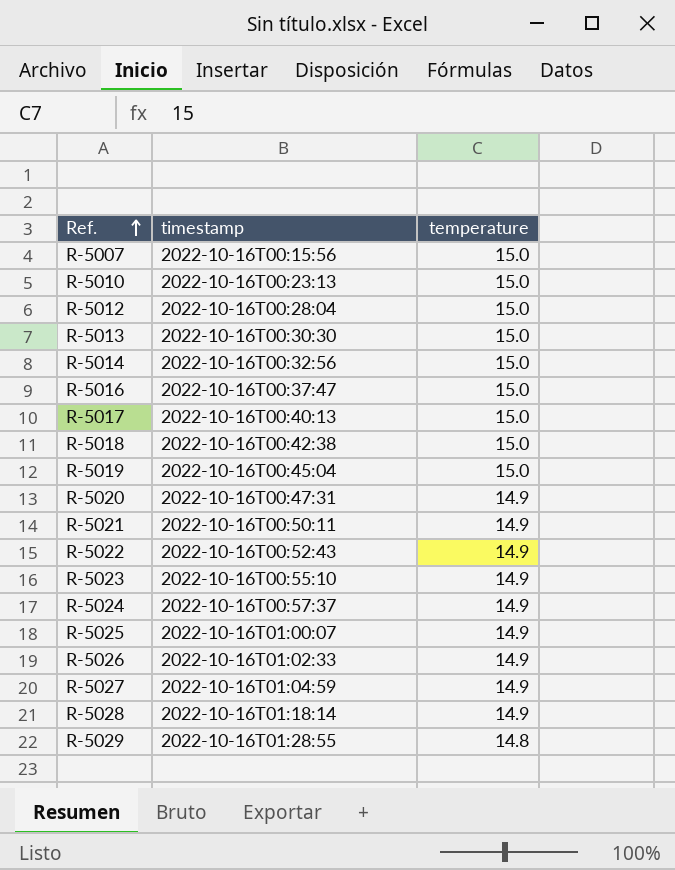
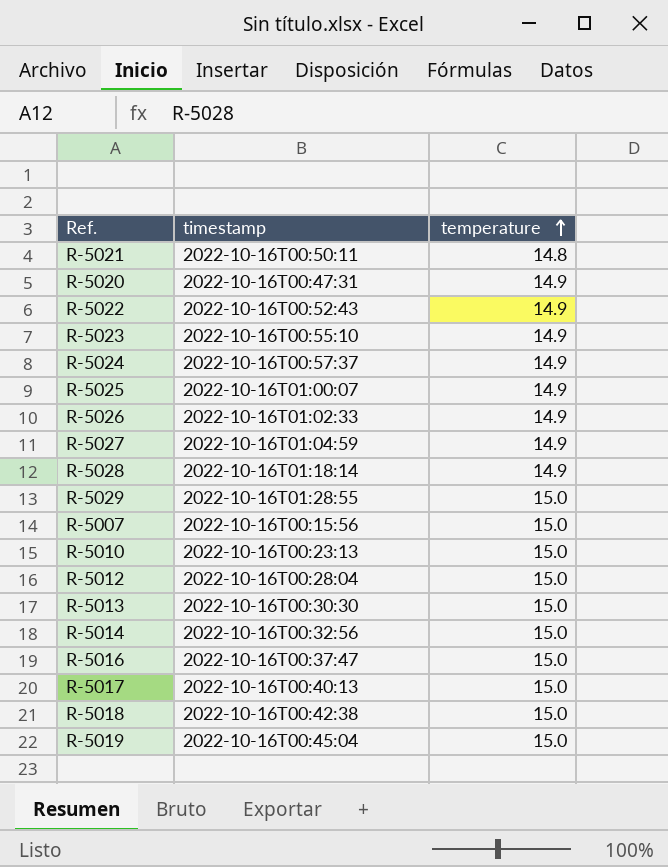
row order: Ref. ascending -> temperature ascending
R-5021 | temperature: 14.9 -> 14.8
R-5029 | temperature: 14.8 -> 15.0

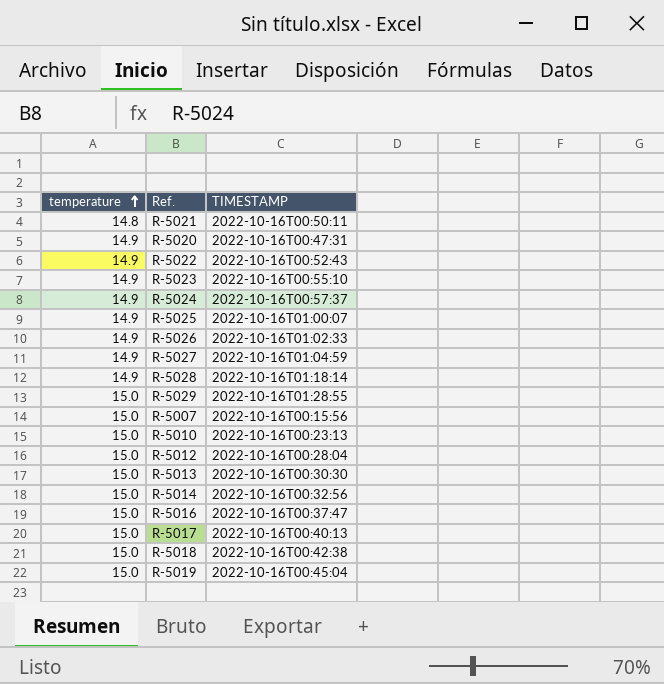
column temperature | position: 3 -> 1
column name: timestamp -> TIMESTAMP

